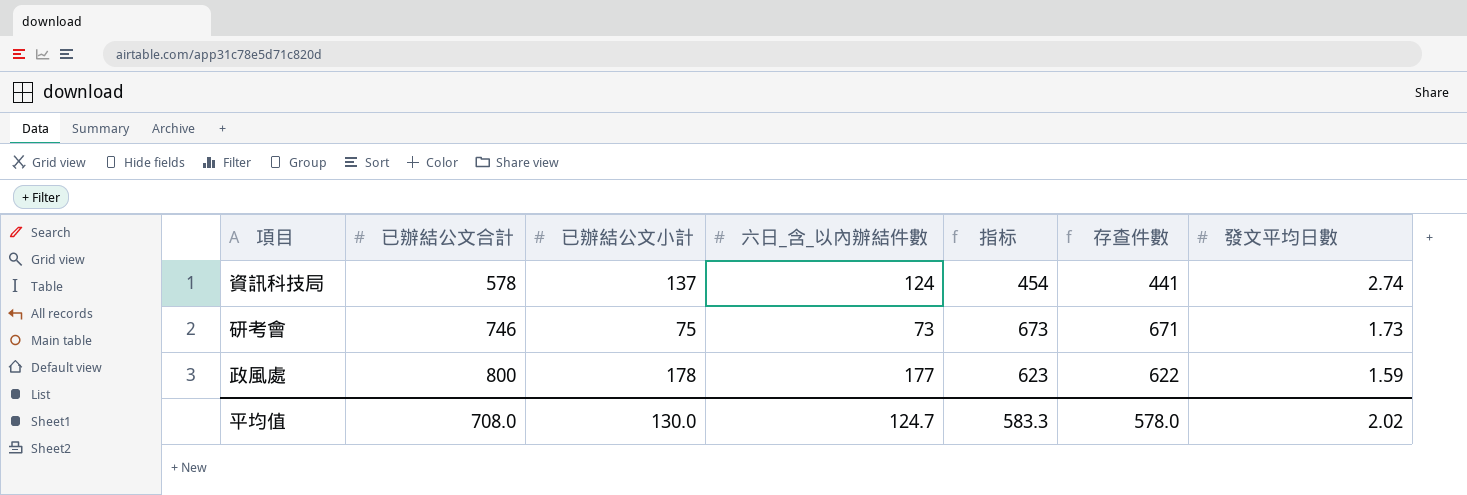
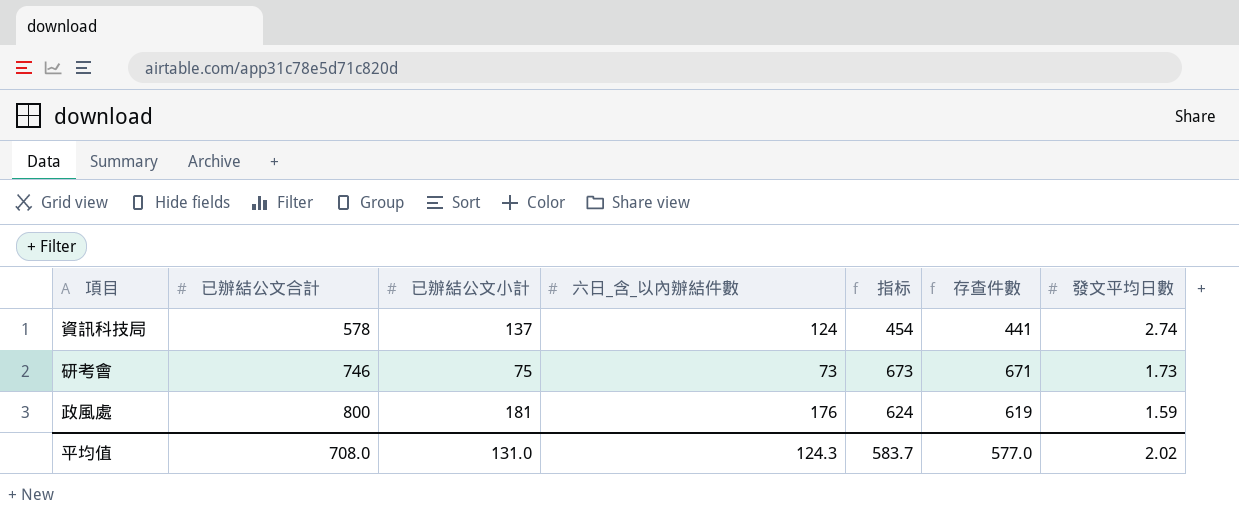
政風處 | 已辦結公文小計: 178 -> 181
政風處 | 六日_含_以內辦結件數: 177 -> 176
政風處 | 指标: 623 -> 624
政風處 | 存查件數: 622 -> 619
平均值 | 已辦結公文小計: 130.0 -> 131.0
平均值 | 六日_含_以內辦結件數: 124.7 -> 124.3
平均值 | 指标: 583.3 -> 583.7
平均值 | 存查件數: 578.0 -> 577.0

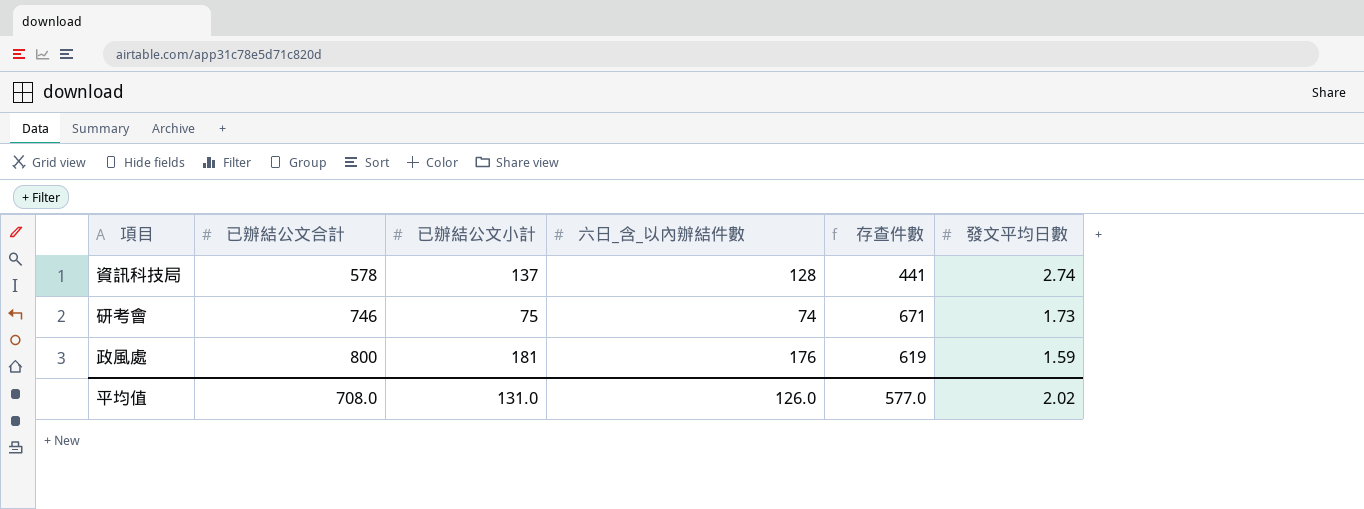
column 指标 | formula: [已辦結公文合計] - [六日_含_以內辦結件數] -> none
資訊科技局 | 六日_含_以內辦結件數: 124 -> 128
研考會 | 六日_含_以內辦結件數: 73 -> 74
平均值 | 六日_含_以內辦結件數: 124.3 -> 126.0

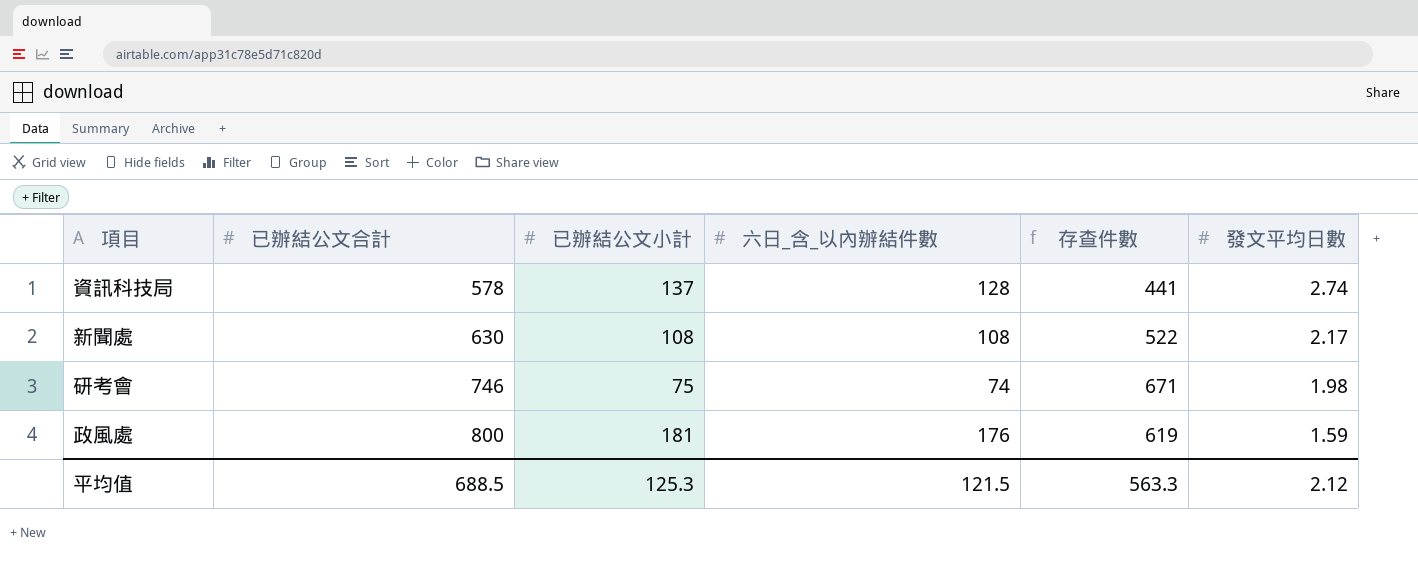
row 新聞處: none -> 630 | 108 | 108 | 522 | 2.17
研考會 | 發文平均日數: 1.73 -> 1.98
平均值 | 已辦結公文合計: 708.0 -> 688.5
平均值 | 已辦結公文小計: 131.0 -> 125.3
平均值 | 六日_含_以內辦結件數: 126.0 -> 121.5
平均值 | 存查件數: 577.0 -> 563.3
平均值 | 發文平均日數: 2.02 -> 2.12

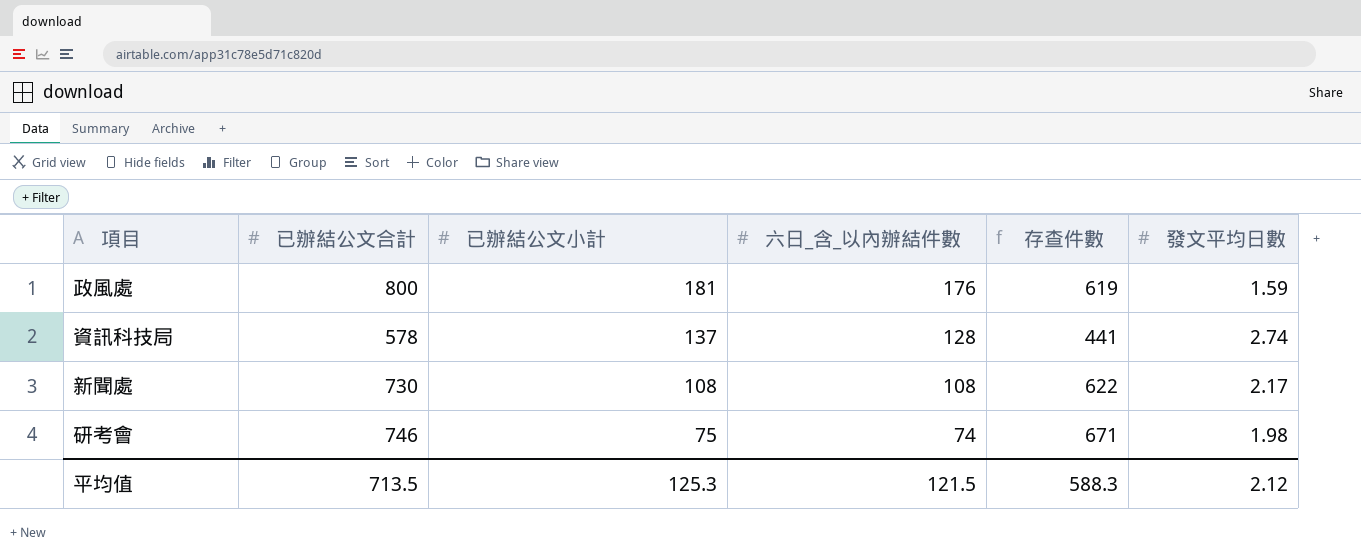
row order: 已辦結公文合計 ascending -> 已辦結公文小計 descending
新聞處 | 已辦結公文合計: 630 -> 730
新聞處 | 存查件數: 522 -> 622
平均值 | 已辦結公文合計: 688.5 -> 713.5
平均值 | 存查件數: 563.3 -> 588.3

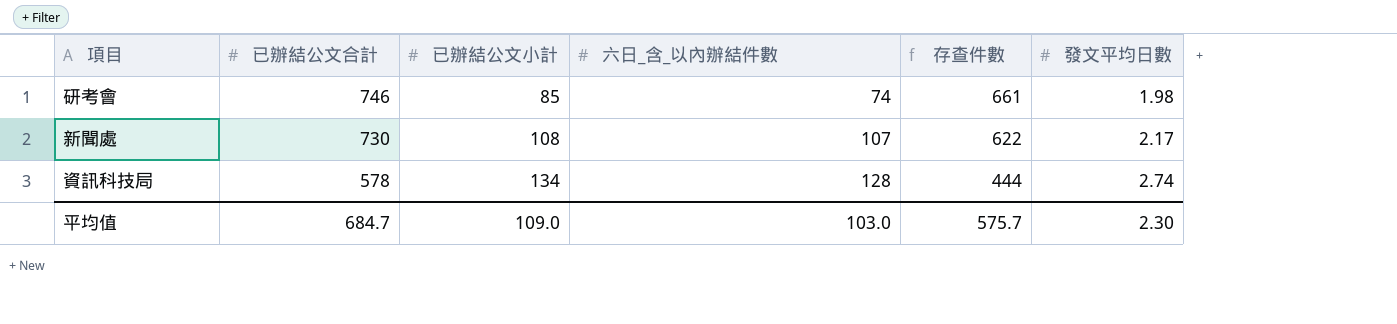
row order: 已辦結公文小計 descending -> 已辦結公文合計 descending
row 政風處: 800 | 181 | 176 | 619 | 1.59 -> none
研考會 | 已辦結公文小計: 75 -> 85
研考會 | 存查件數: 671 -> 661
新聞處 | 六日_含_以內辦結件數: 108 -> 107
資訊科技局 | 已辦結公文小計: 137 -> 134
資訊科技局 | 存查件數: 441 -> 444
平均值 | 已辦結公文合計: 713.5 -> 684.7
平均值 | 已辦結公文小計: 125.3 -> 109.0
平均值 | 六日_含_以內辦結件數: 121.5 -> 103.0
平均值 | 存查件數: 588.3 -> 575.7
平均值 | 發文平均日數: 2.12 -> 2.30

